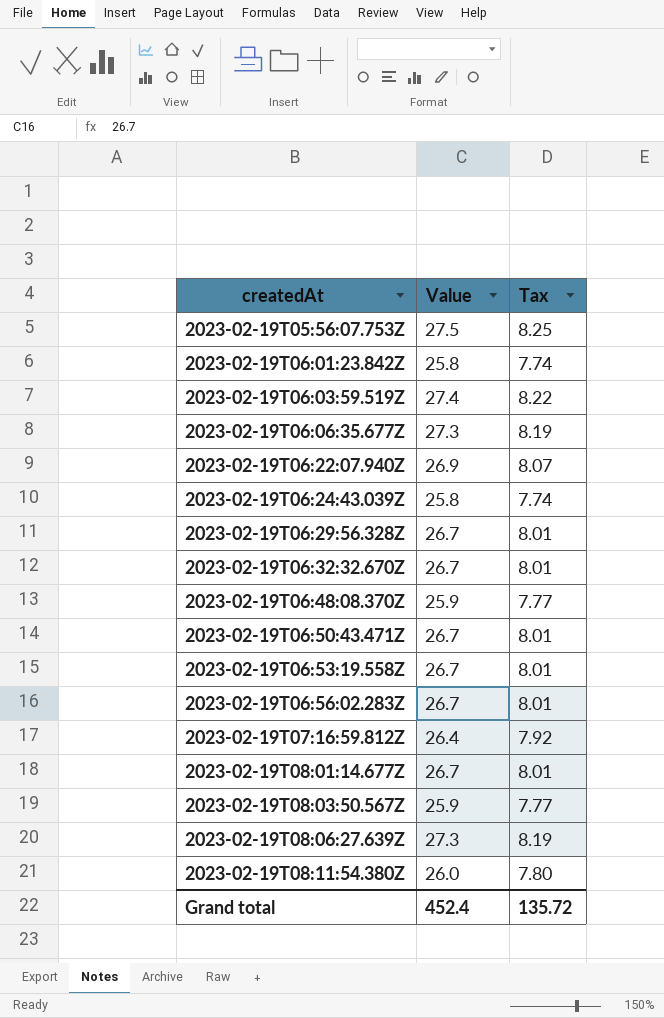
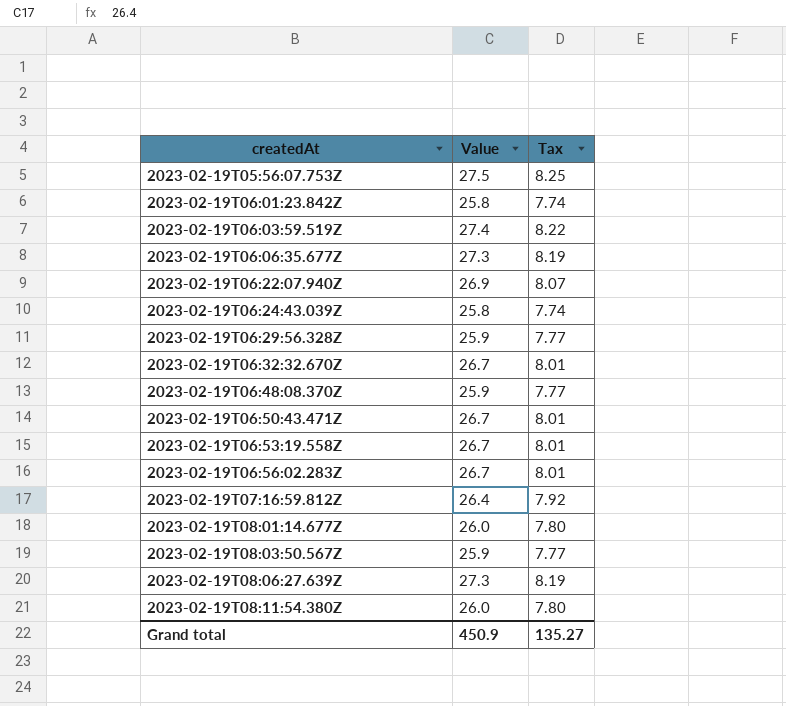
2023-02-19T06:29:56.328Z | Value: 26.7 -> 25.9
2023-02-19T06:29:56.328Z | Tax: 8.01 -> 7.77
2023-02-19T08:01:14.677Z | Value: 26.7 -> 26.0
2023-02-19T08:01:14.677Z | Tax: 8.01 -> 7.80
Grand total | Value: 452.4 -> 450.9
Grand total | Tax: 135.72 -> 135.27

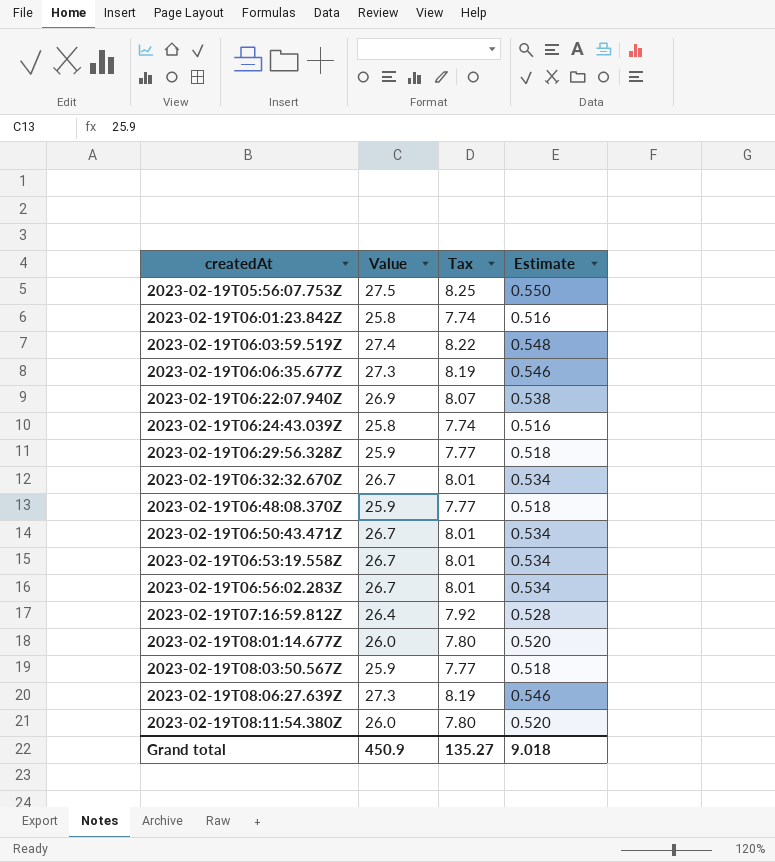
column Estimate | formula: none -> [Value] * 0.02

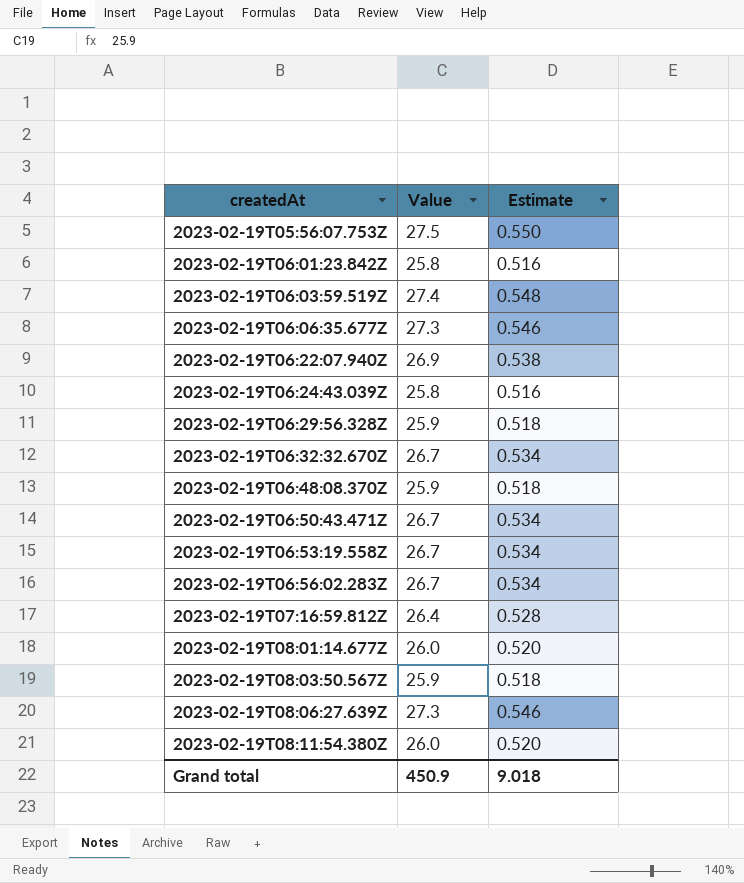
column Tax | formula: [Value] * 0.3 -> none

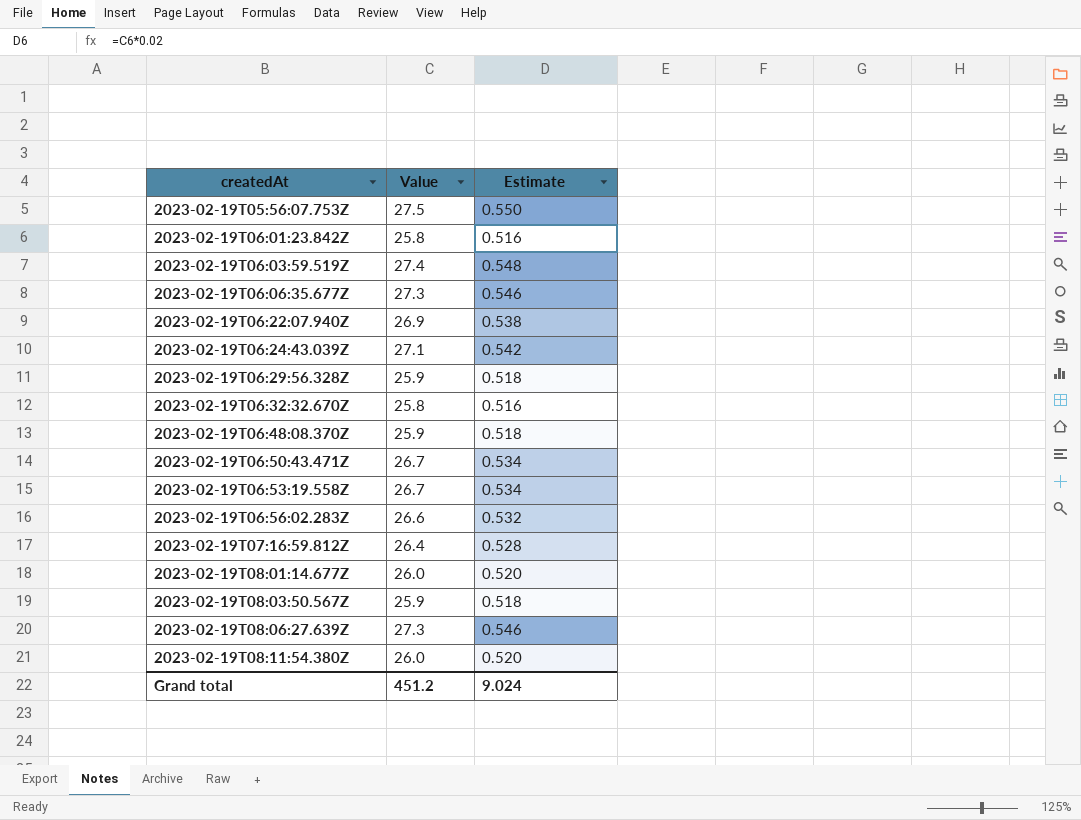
2023-02-19T06:24:43.039Z | Value: 25.8 -> 27.1
2023-02-19T06:24:43.039Z | Estimate: 0.516 -> 0.542
2023-02-19T06:32:32.670Z | Value: 26.7 -> 25.8
2023-02-19T06:32:32.670Z | Estimate: 0.534 -> 0.516
2023-02-19T06:56:02.283Z | Value: 26.7 -> 26.6
2023-02-19T06:56:02.283Z | Estimate: 0.534 -> 0.532
Grand total | Value: 450.9 -> 451.2
Grand total | Estimate: 9.018 -> 9.024

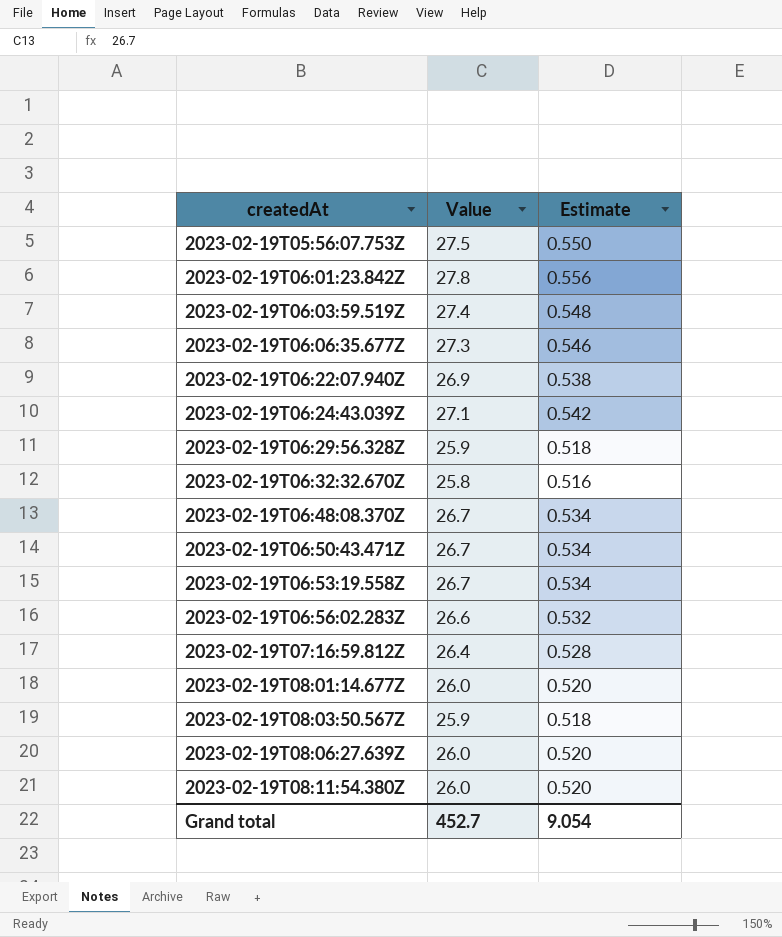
2023-02-19T06:01:23.842Z | Value: 25.8 -> 27.8
2023-02-19T06:01:23.842Z | Estimate: 0.516 -> 0.556
2023-02-19T06:48:08.370Z | Value: 25.9 -> 26.7
2023-02-19T06:48:08.370Z | Estimate: 0.518 -> 0.534
2023-02-19T08:06:27.639Z | Value: 27.3 -> 26.0
2023-02-19T08:06:27.639Z | Estimate: 0.546 -> 0.520
Grand total | Value: 451.2 -> 452.7
Grand total | Estimate: 9.024 -> 9.054

